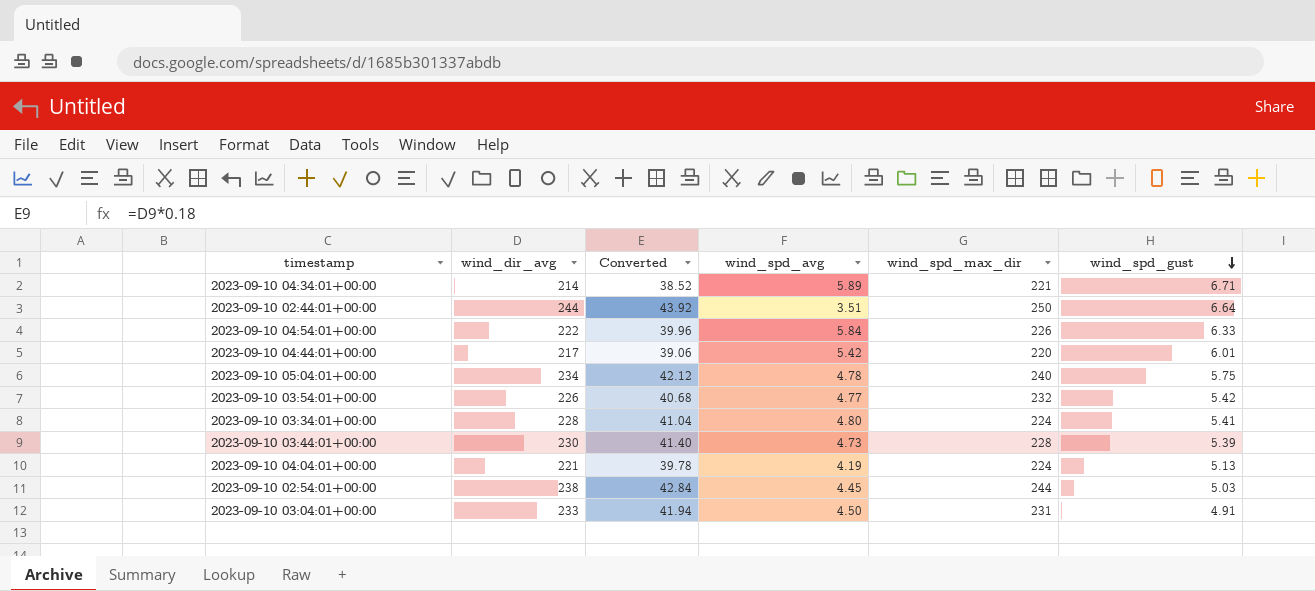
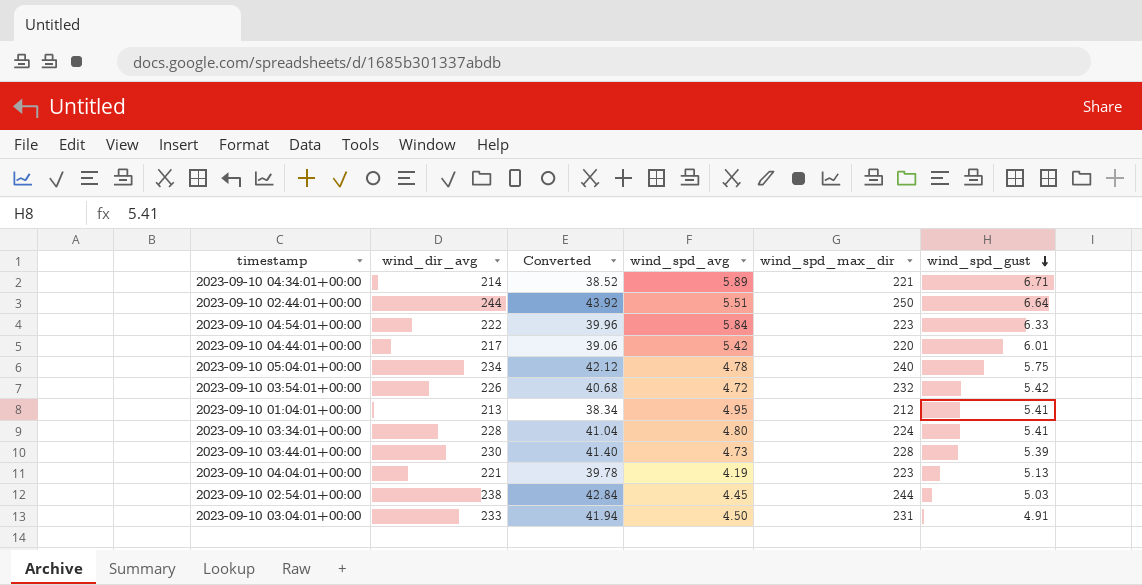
2023-09-10 02:44:01+00:00 | wind_spd_avg: 3.51 -> 5.51
2023-09-10 04:54:01+00:00 | wind_spd_max_dir: 226 -> 223
2023-09-10 03:54:01+00:00 | wind_spd_avg: 4.77 -> 4.72
row 2023-09-10 01:04:01+00:00: none -> 213 | 38.34 | 4.95 | 212 | 5.41
2023-09-10 04:04:01+00:00 | wind_spd_max_dir: 224 -> 223

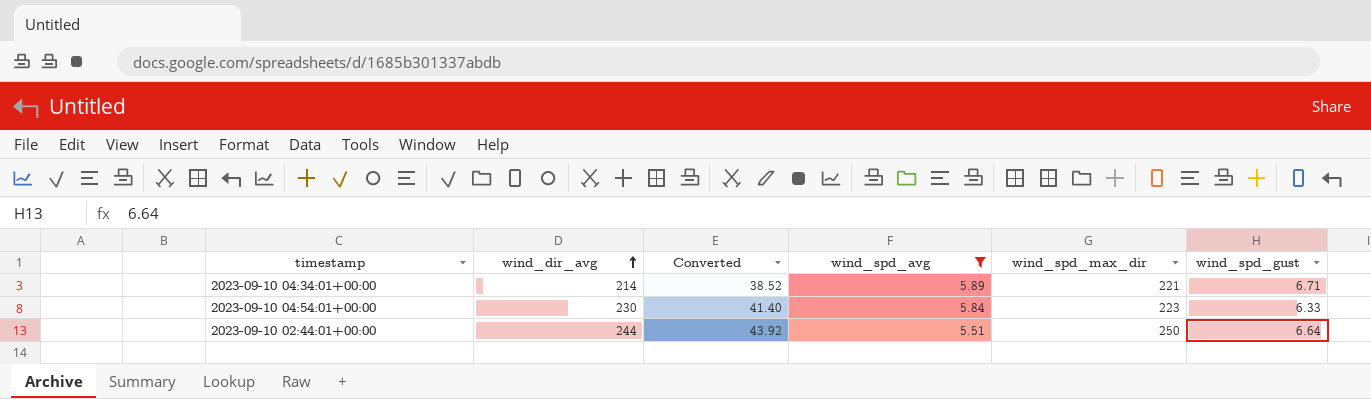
filter: none -> wind_spd_avg >= 5.51
row order: wind_spd_gust descending -> wind_dir_avg ascending
2023-09-10 04:54:01+00:00 | wind_dir_avg: 222 -> 230
2023-09-10 04:54:01+00:00 | Converted: 39.96 -> 41.40

